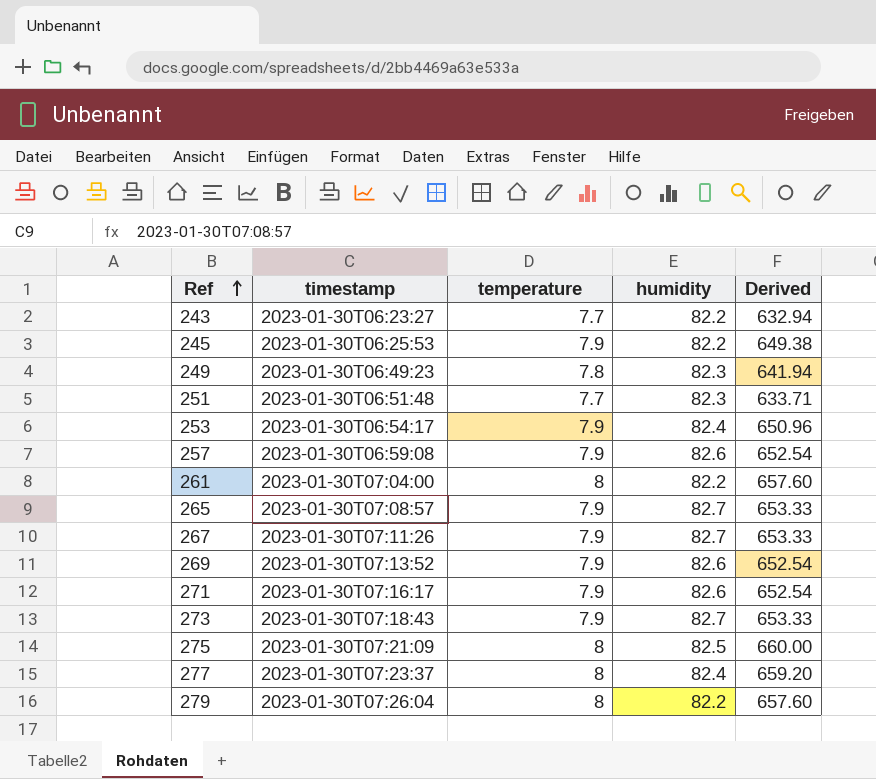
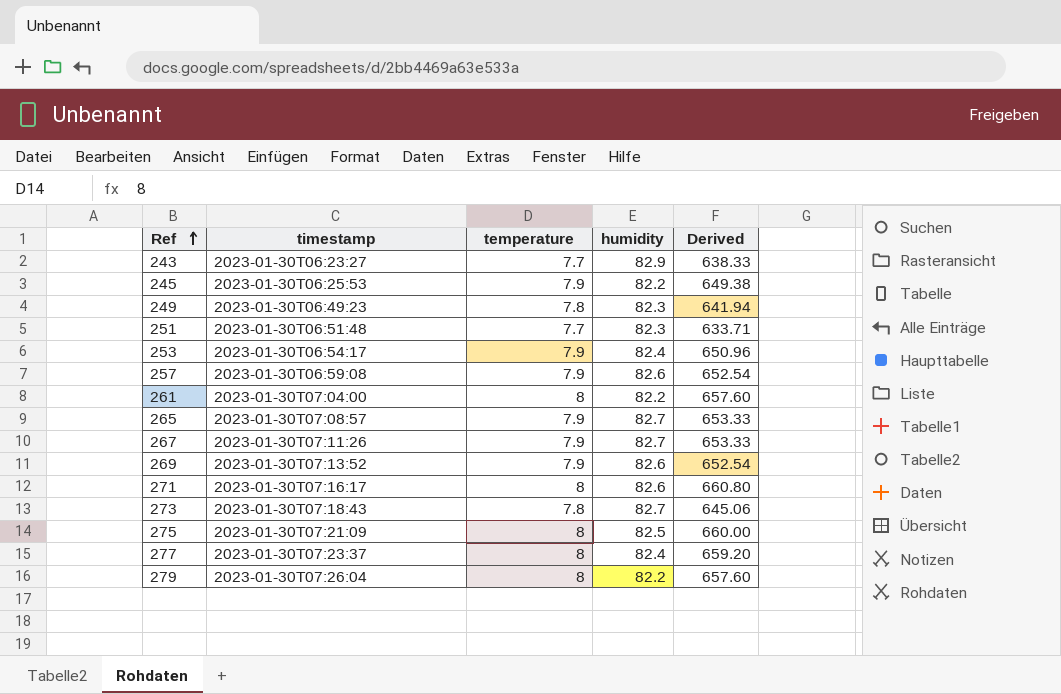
243 | humidity: 82.2 -> 82.9
243 | Derived: 632.94 -> 638.33
271 | temperature: 7.9 -> 8
271 | Derived: 652.54 -> 660.80
273 | temperature: 7.9 -> 7.8
273 | Derived: 653.33 -> 645.06

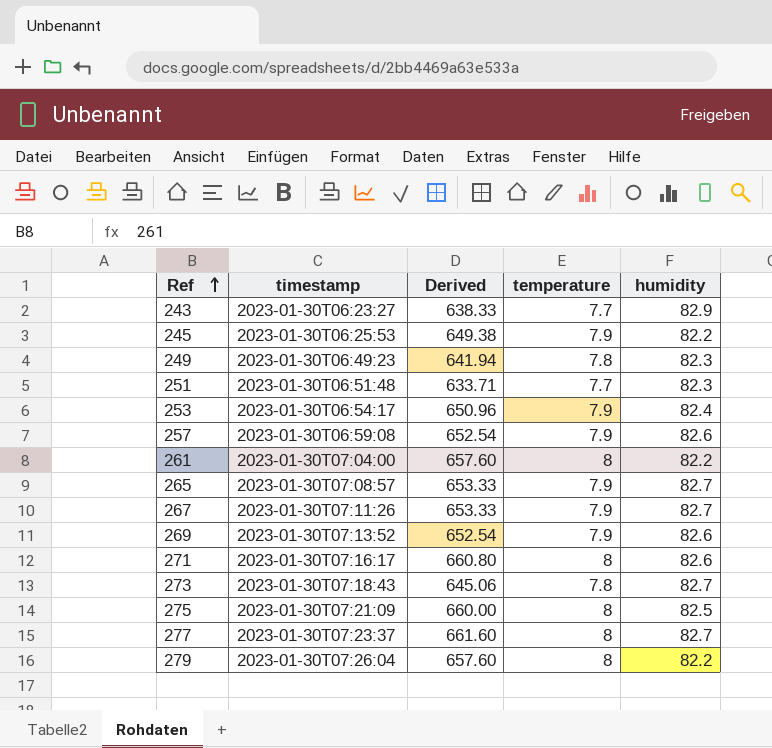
column Derived | position: 5 -> 3
277 | Derived: 659.20 -> 661.60
277 | humidity: 82.4 -> 82.7

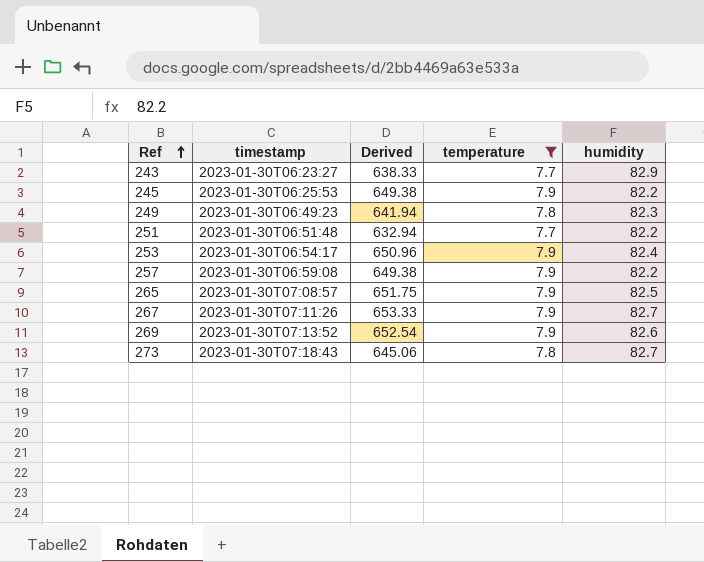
filter: none -> temperature != 8
251 | Derived: 633.71 -> 632.94
251 | humidity: 82.3 -> 82.2
257 | Derived: 652.54 -> 649.38
257 | humidity: 82.6 -> 82.2
265 | Derived: 653.33 -> 651.75
265 | humidity: 82.7 -> 82.5

